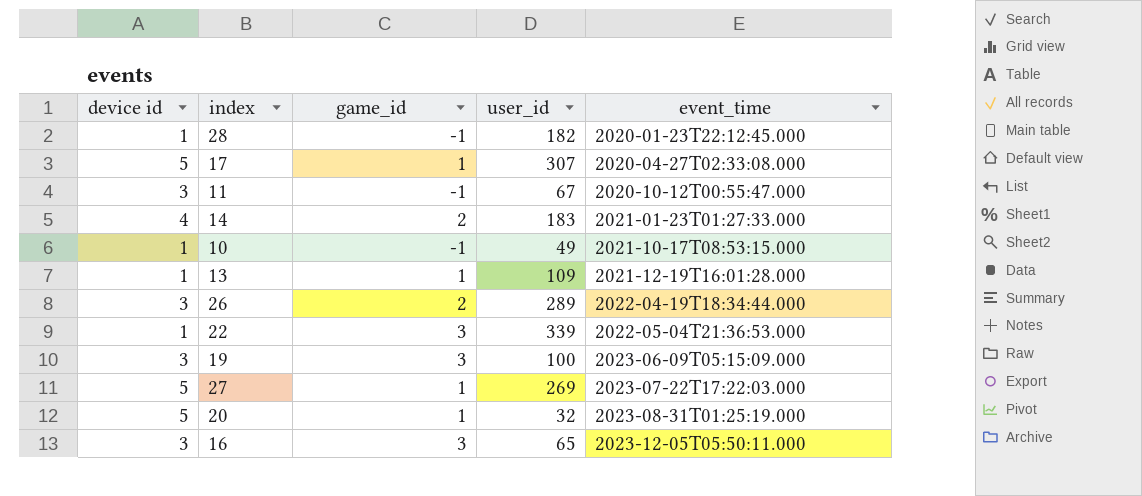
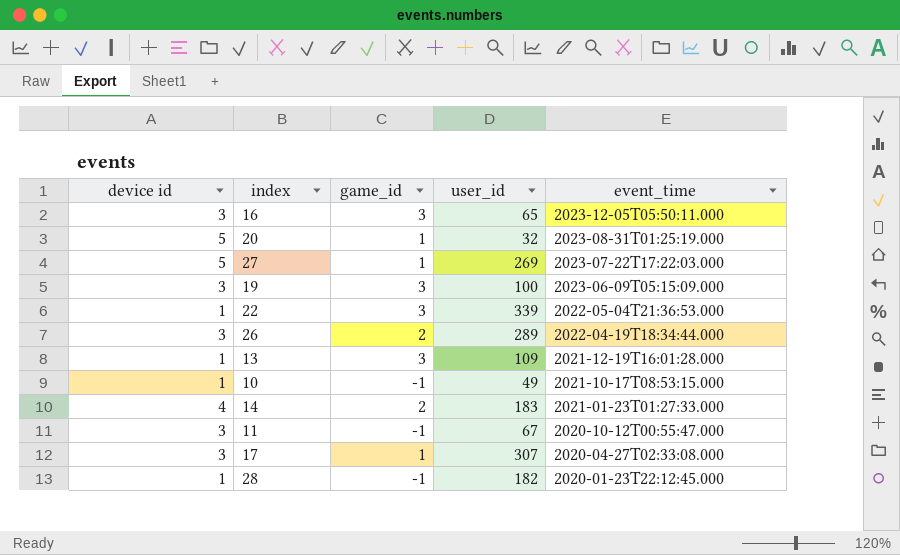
row order: event_time ascending -> event_time descending
13 | game_id: 1 -> 3
17 | device id: 5 -> 3

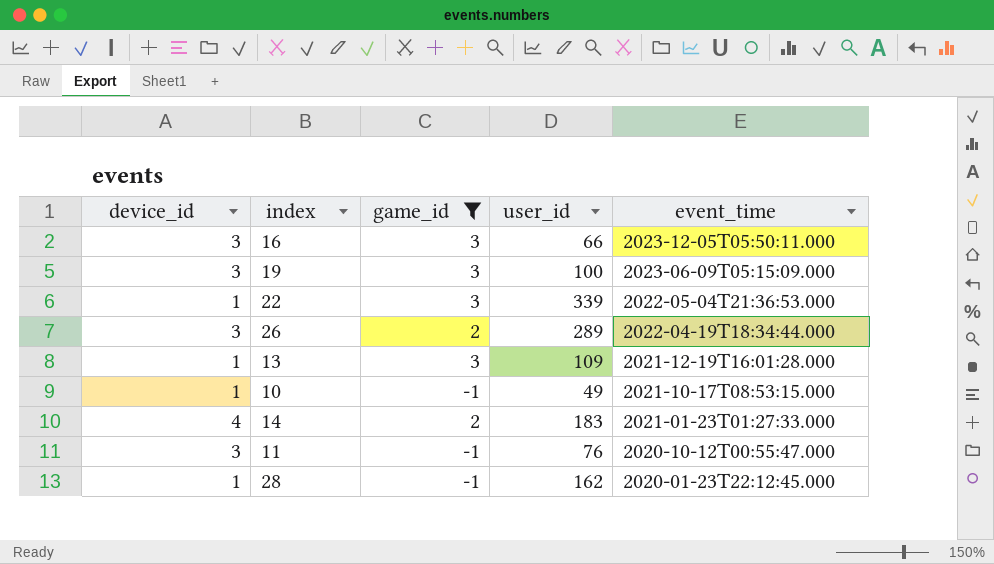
filter: none -> game_id != 1
column name: device id -> device_id
16 | user_id: 65 -> 66
11 | user_id: 67 -> 76
28 | user_id: 182 -> 162

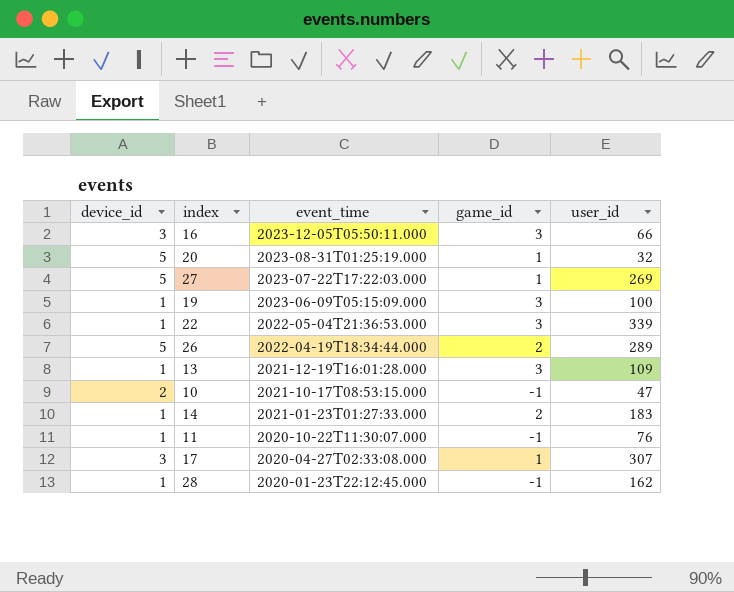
filter: game_id != 1 -> none
column event_time | position: 5 -> 3
19 | device_id: 3 -> 1
26 | device_id: 3 -> 5
10 | device_id: 1 -> 2
10 | user_id: 49 -> 47
14 | device_id: 4 -> 1
11 | device_id: 3 -> 1
11 | event_time: 2020-10-12T00:55:47.000 -> 2020-10-22T11:30:07.000

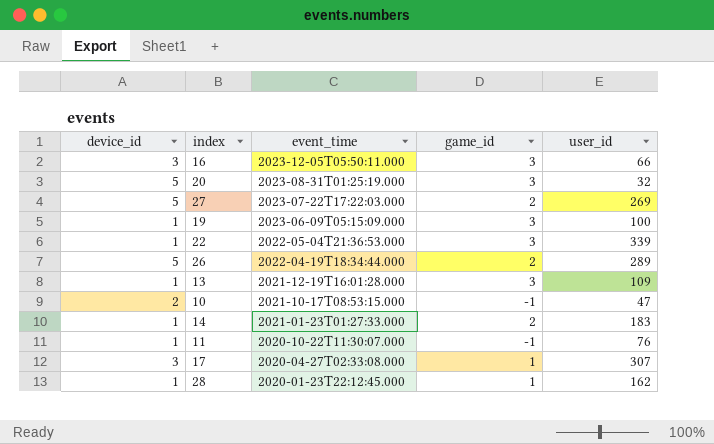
20 | game_id: 1 -> 3
27 | game_id: 1 -> 2
28 | game_id: -1 -> 1

